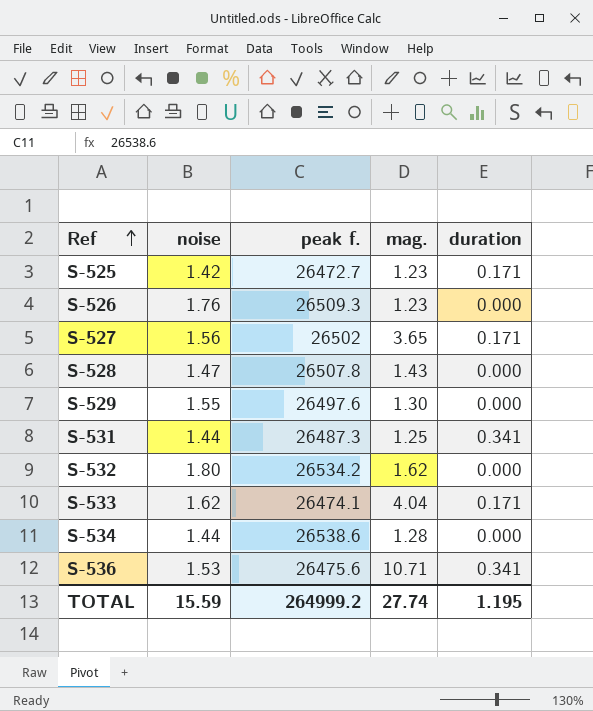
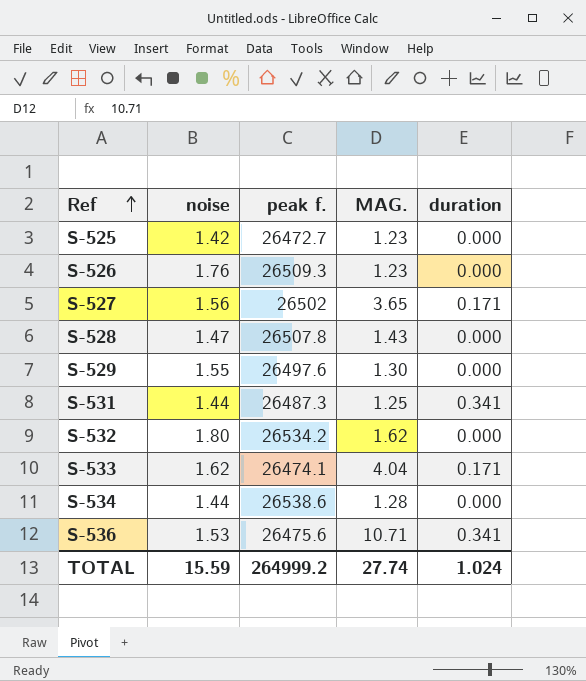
column name: mag. -> MAG.
S-525 | duration: 0.171 -> 0.000
TOTAL | duration: 1.195 -> 1.024

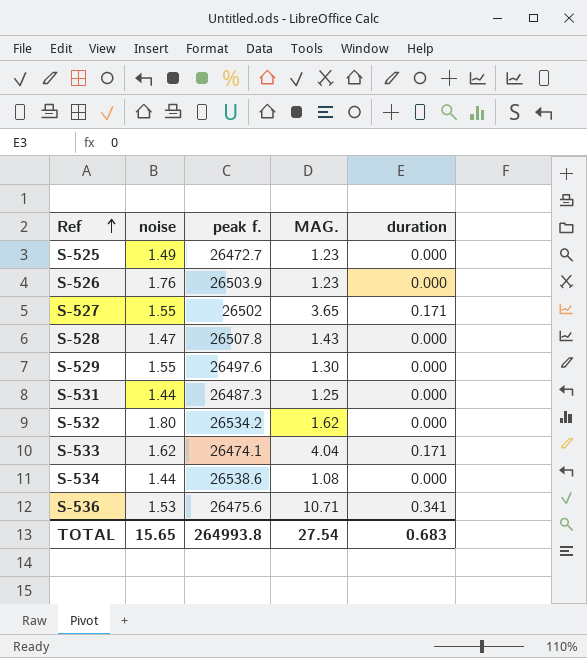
S-525 | noise: 1.42 -> 1.49
S-526 | peak f.: 26509.3 -> 26503.9
S-527 | noise: 1.56 -> 1.55
S-531 | duration: 0.341 -> 0.000
S-534 | MAG.: 1.28 -> 1.08
TOTAL | noise: 15.59 -> 15.65
TOTAL | peak f.: 264999.2 -> 264993.8
TOTAL | MAG.: 27.74 -> 27.54
TOTAL | duration: 1.024 -> 0.683

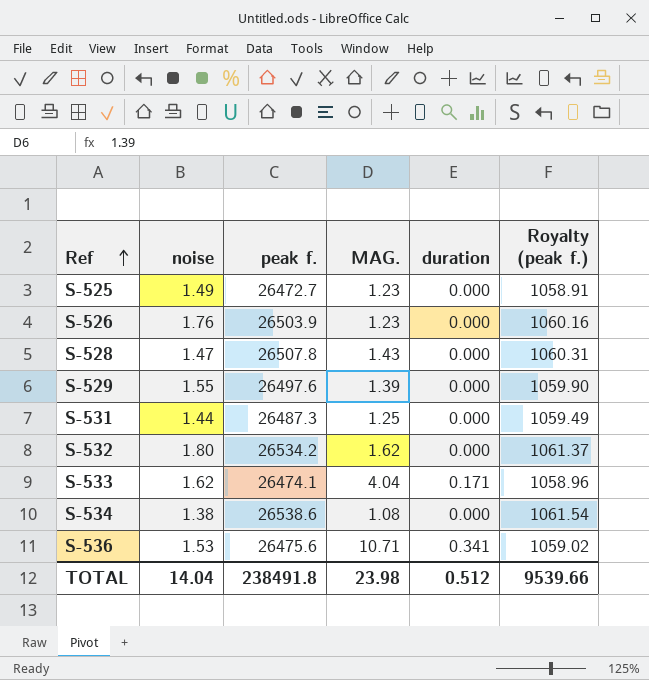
column Royalty (peak f.) | formula: none -> [peak f.] * 0.04
row S-527: 1.55 | 26502 | 3.65 | 0.171 -> none
S-529 | MAG.: 1.30 -> 1.39
S-534 | noise: 1.44 -> 1.38
TOTAL | noise: 15.65 -> 14.04
TOTAL | peak f.: 264993.8 -> 238491.8
TOTAL | MAG.: 27.54 -> 23.98
TOTAL | duration: 0.683 -> 0.512

